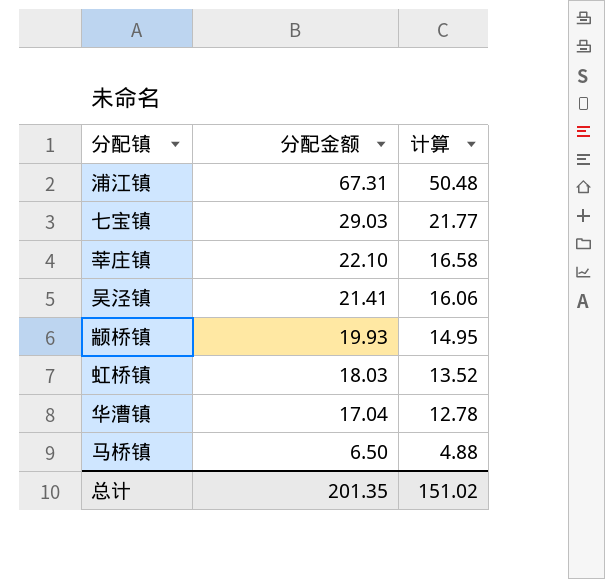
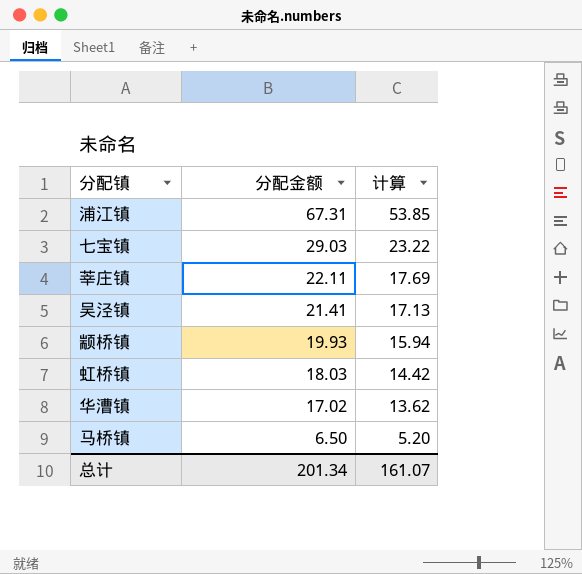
column 计算 | formula: [分配金额] * 0.75 -> [分配金额] * 0.8
莘庄镇 | 分配金额: 22.10 -> 22.11
华漕镇 | 分配金额: 17.04 -> 17.02
总计 | 分配金额: 201.35 -> 201.34
总计 | 计算: 151.02 -> 161.07

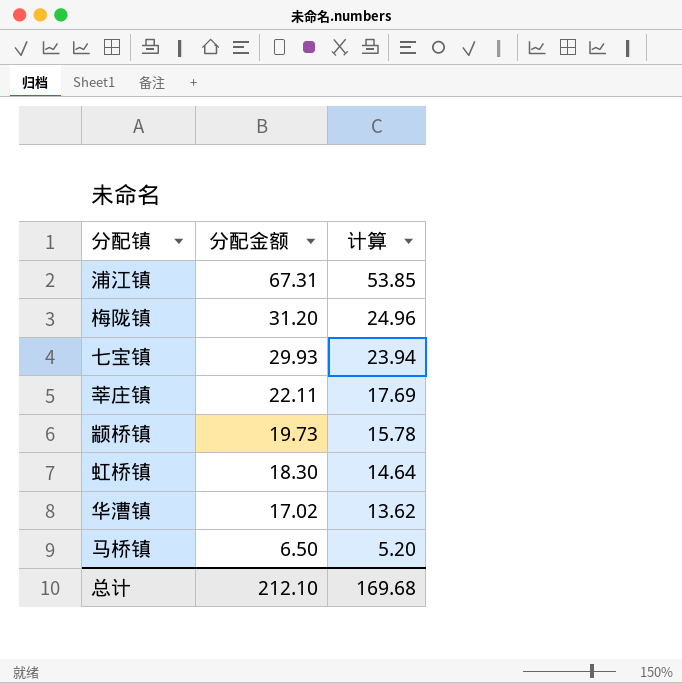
row 吴泾镇: 21.41 | 17.13 -> none
row 梅陇镇: none -> 31.20 | 24.96
七宝镇 | 分配金额: 29.03 -> 29.93
七宝镇 | 计算: 23.22 -> 23.94
颛桥镇 | 分配金额: 19.93 -> 19.73
颛桥镇 | 计算: 15.94 -> 15.78
虹桥镇 | 分配金额: 18.03 -> 18.30
虹桥镇 | 计算: 14.42 -> 14.64
总计 | 分配金额: 201.34 -> 212.10
总计 | 计算: 161.07 -> 169.68

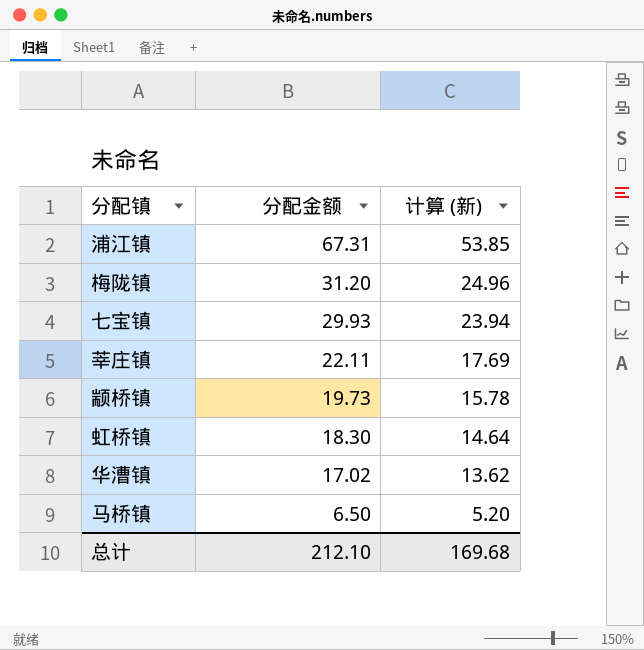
column name: 计算 -> 计算 (新)

